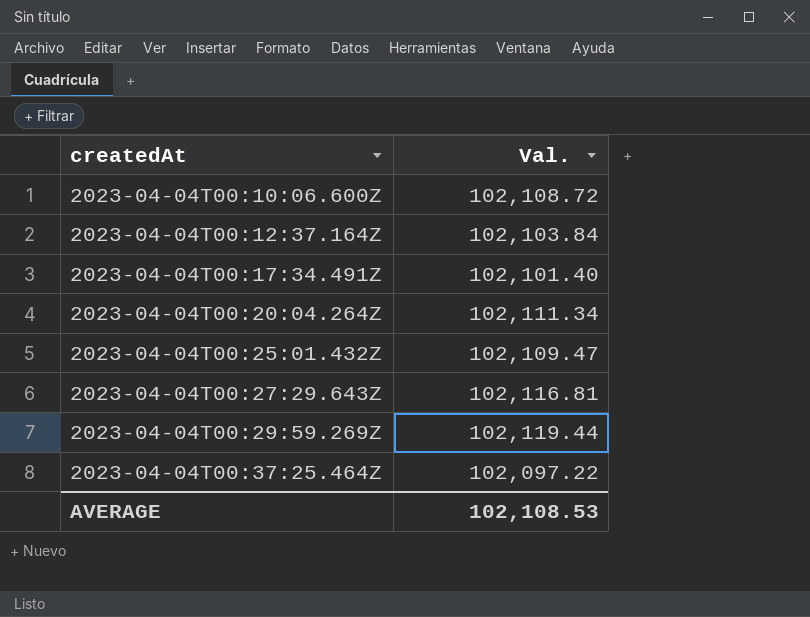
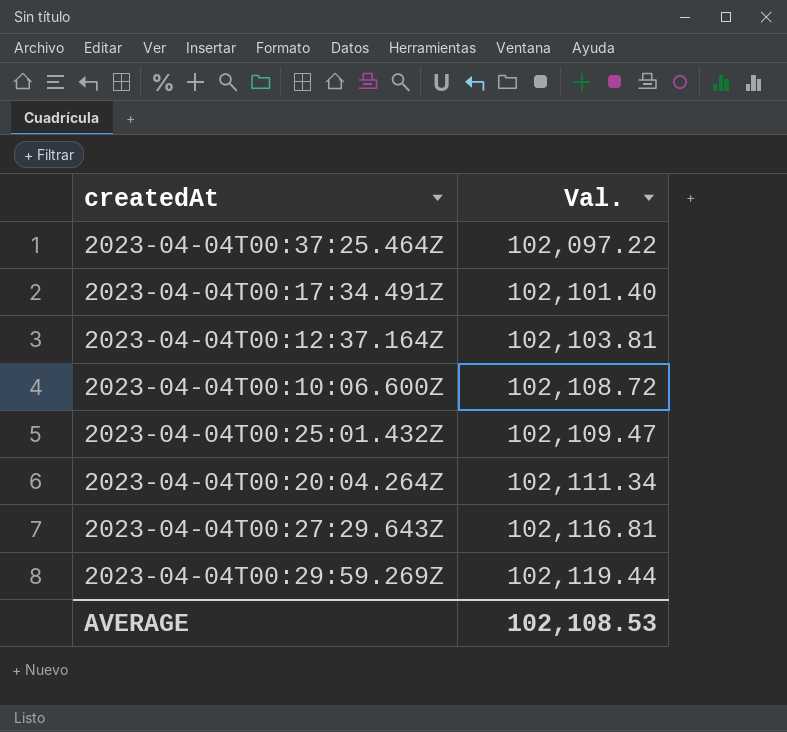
row order: createdAt ascending -> Val. ascending
2023-04-04T00:12:37.164Z | Val.: 102,103.84 -> 102,103.81

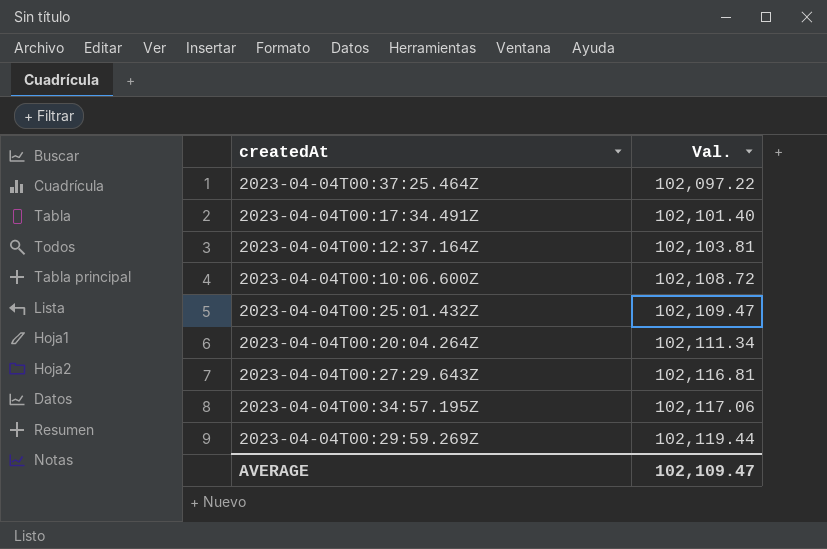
row 2023-04-04T00:34:57.195Z: none -> 102,117.06
AVERAGE | Val.: 102,108.53 -> 102,109.47

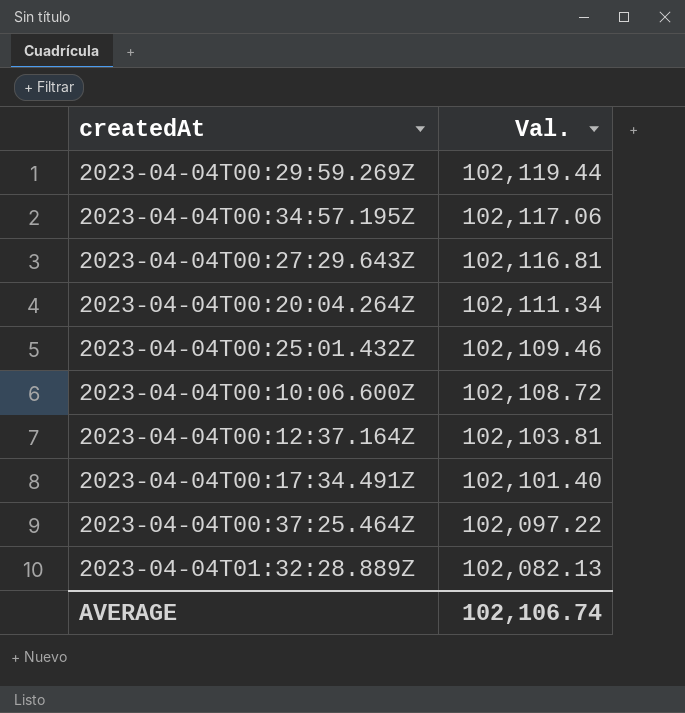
row order: Val. ascending -> Val. descending
2023-04-04T00:25:01.432Z | Val.: 102,109.47 -> 102,109.46
row 2023-04-04T01:32:28.889Z: none -> 102,082.13
AVERAGE | Val.: 102,109.47 -> 102,106.74

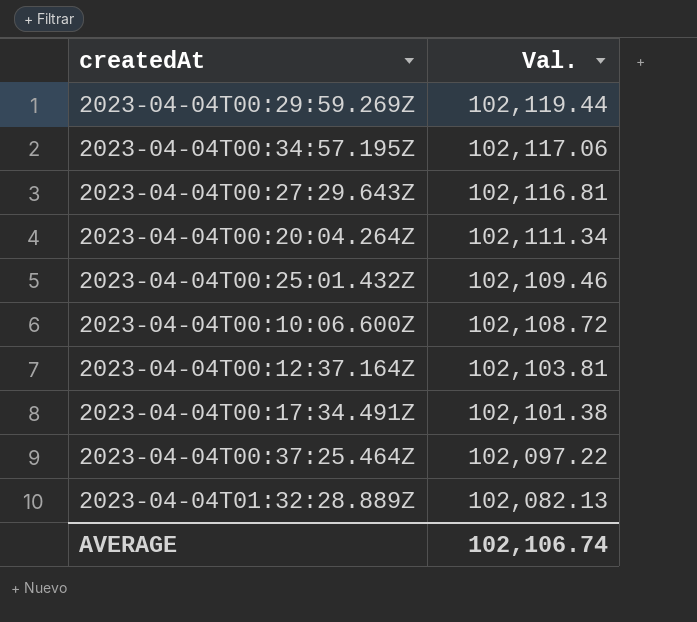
2023-04-04T00:17:34.491Z | Val.: 102,101.40 -> 102,101.38

